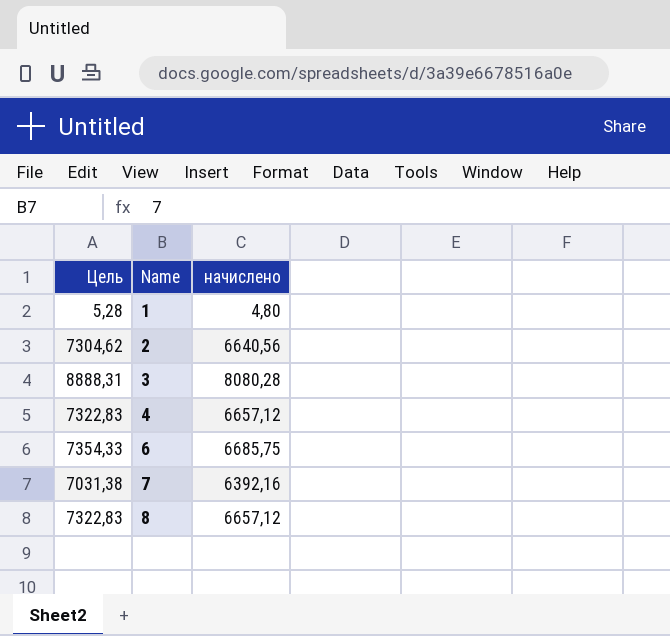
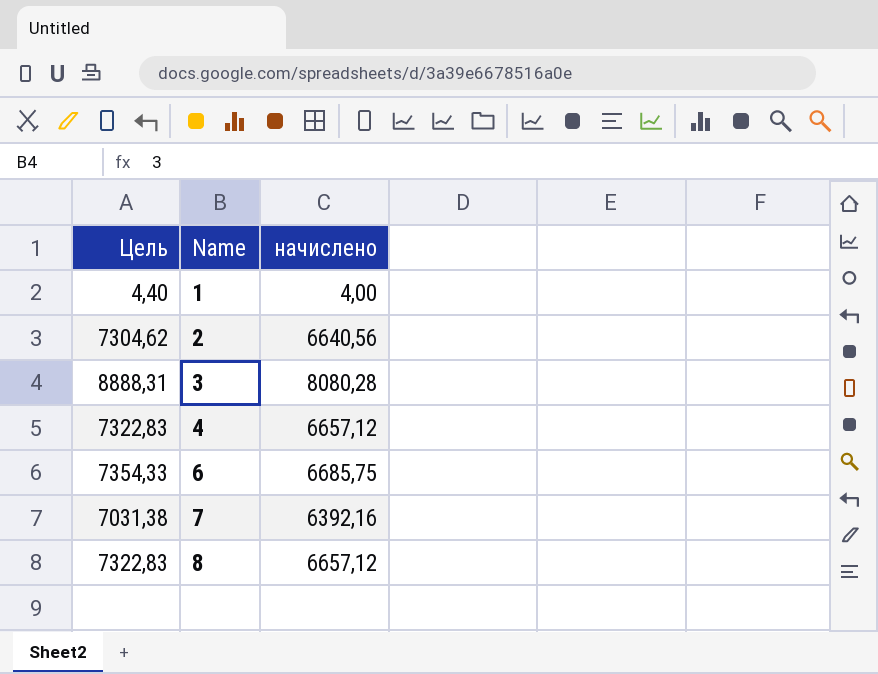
1 | Цель: 5,28 -> 4,40
1 | начислено: 4,80 -> 4,00

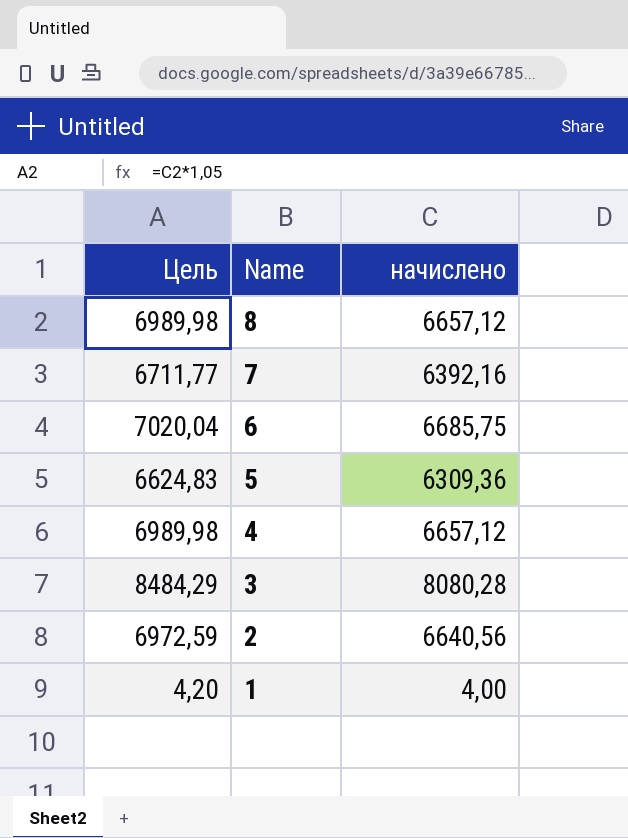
row order: Name ascending -> Name descending
column Цель | formula: [начислено] * 1,1 -> [начислено] * 1,05
row 5: none -> 6624,83 | 6309,36

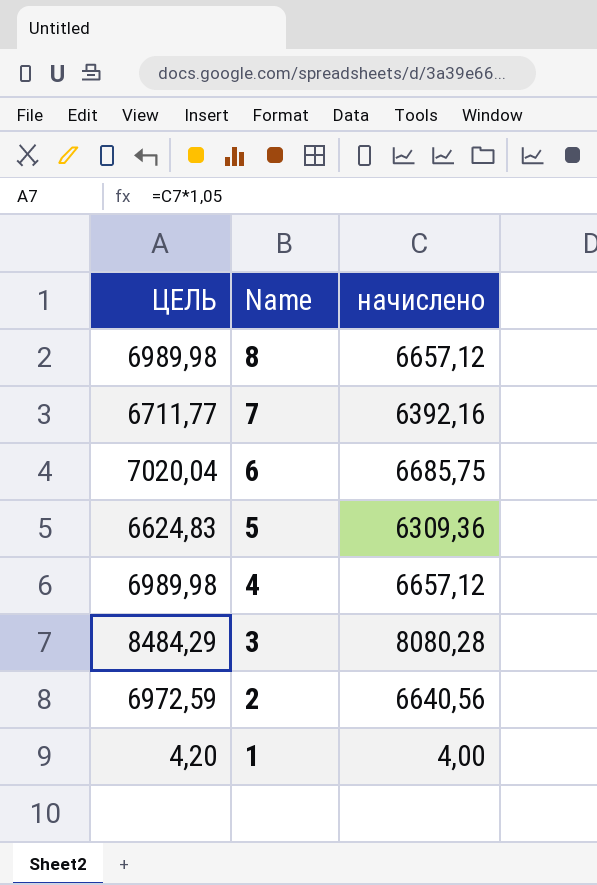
column name: Цель -> ЦЕЛЬ

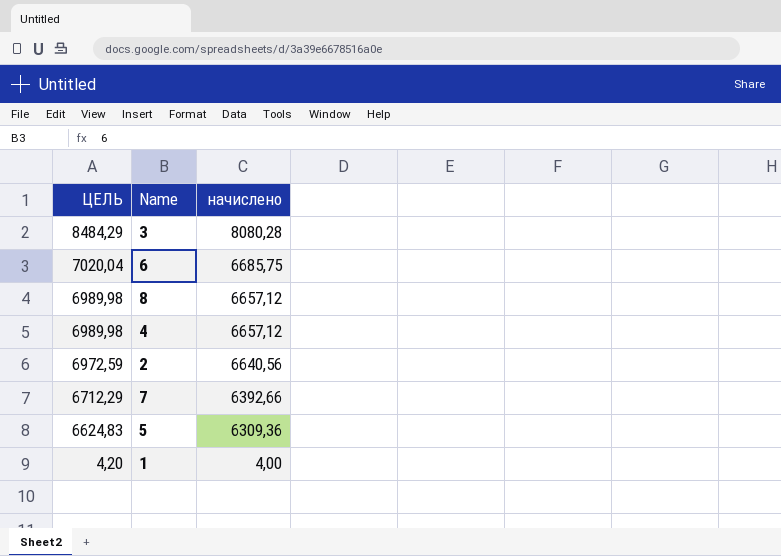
row order: Name descending -> ЦЕЛЬ descending
7 | ЦЕЛЬ: 6711,77 -> 6712,29
7 | начислено: 6392,16 -> 6392,66

